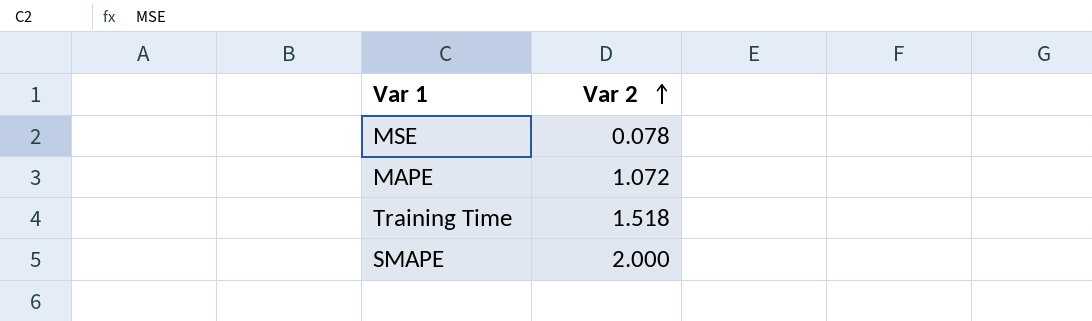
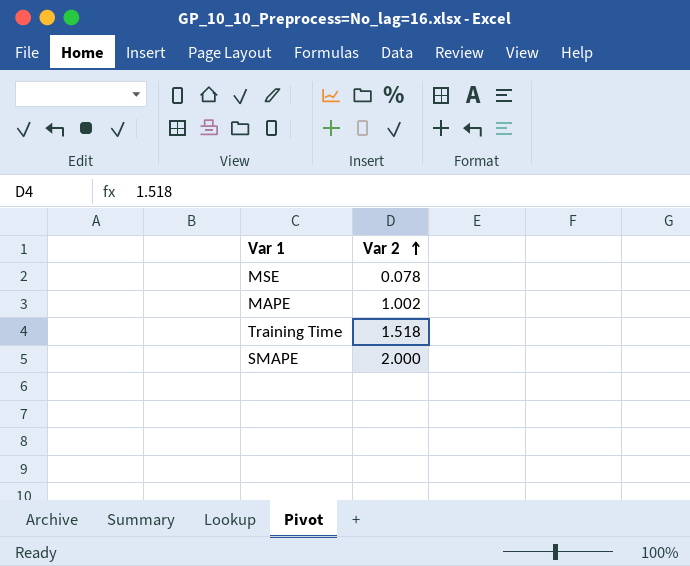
MAPE | Var 2: 1.072 -> 1.002

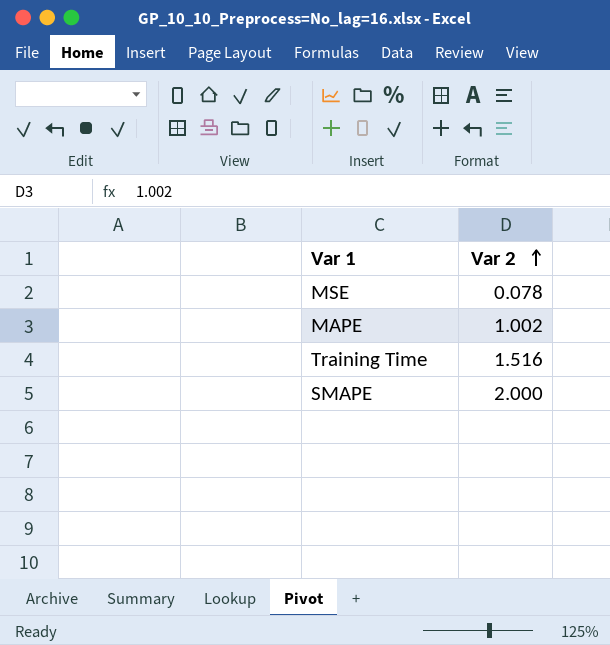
Training Time | Var 2: 1.518 -> 1.516

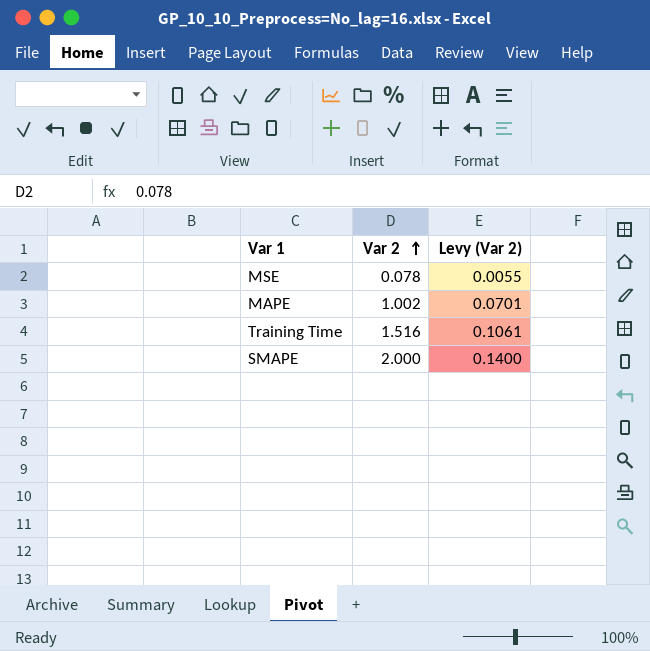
column Levy (Var 2) | formula: none -> [Var 2] * 0.07

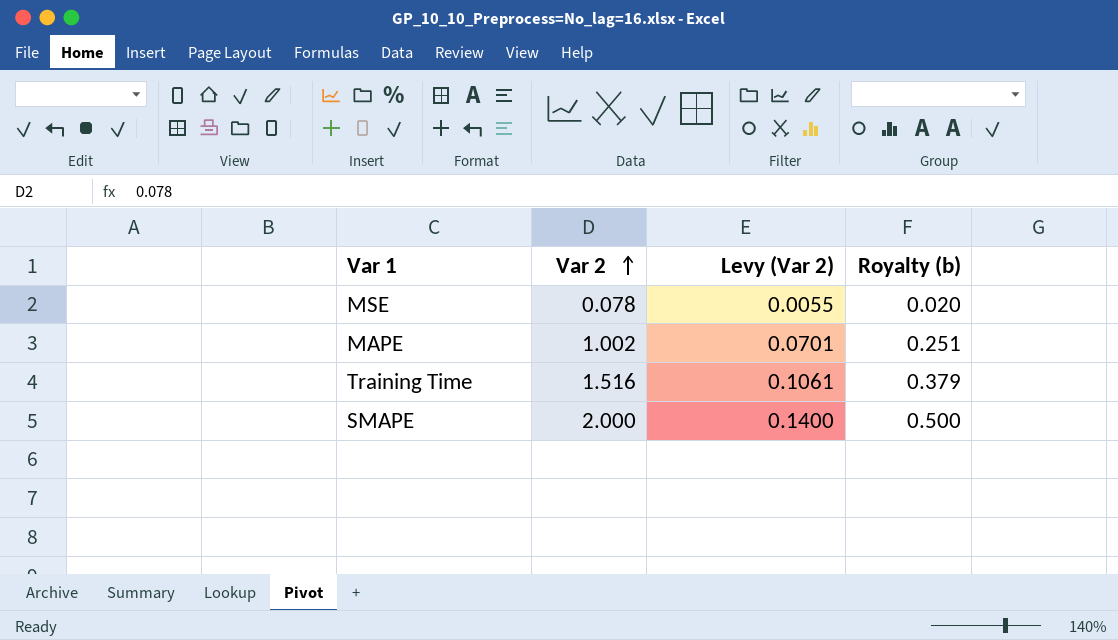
column Royalty (b) | formula: none -> [Var 2] * 0.25

